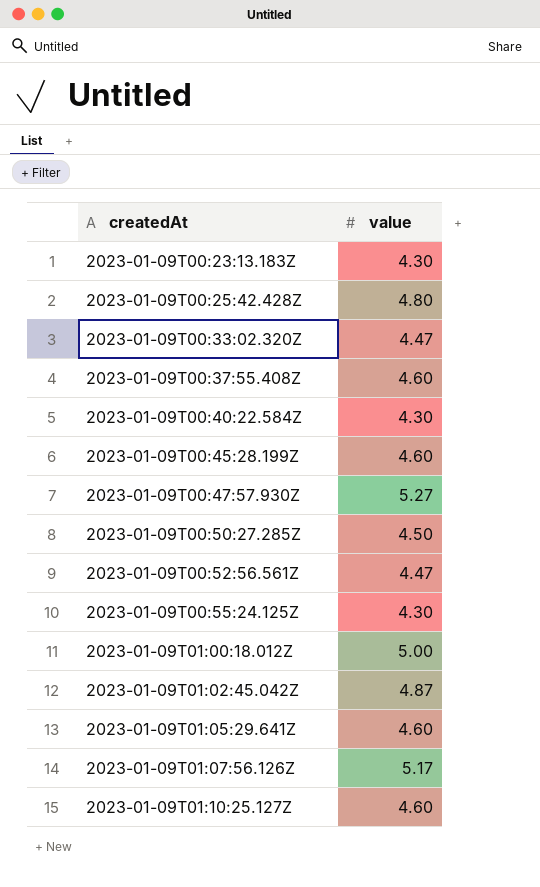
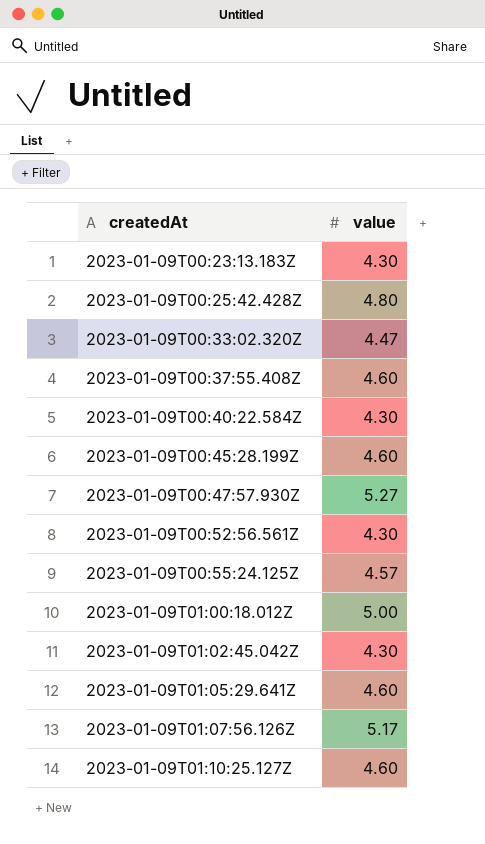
row 2023-01-09T00:50:27.285Z: 4.50 -> none
2023-01-09T00:52:56.561Z | value: 4.47 -> 4.30
2023-01-09T00:55:24.125Z | value: 4.30 -> 4.57
2023-01-09T01:02:45.042Z | value: 4.87 -> 4.30

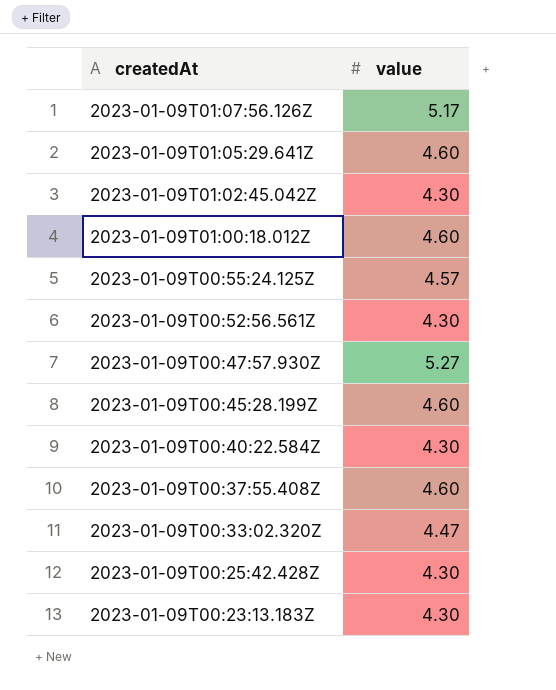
row order: createdAt ascending -> createdAt descending
row 2023-01-09T01:10:25.127Z: 4.60 -> none
2023-01-09T01:00:18.012Z | value: 5.00 -> 4.60
2023-01-09T00:25:42.428Z | value: 4.80 -> 4.30

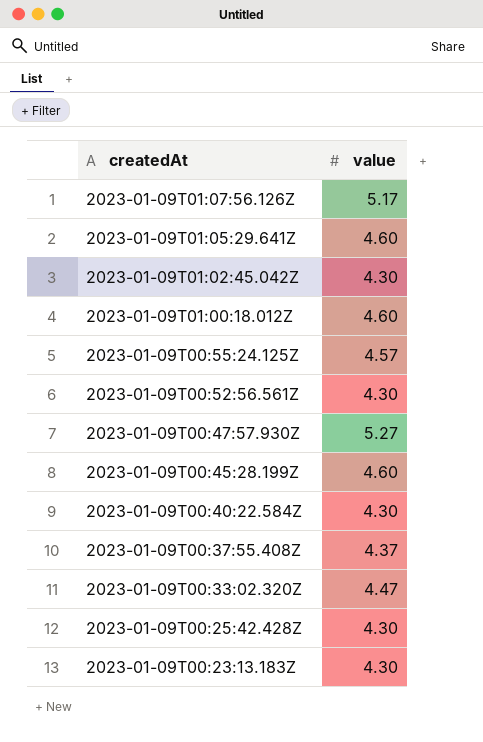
2023-01-09T00:37:55.408Z | value: 4.60 -> 4.37

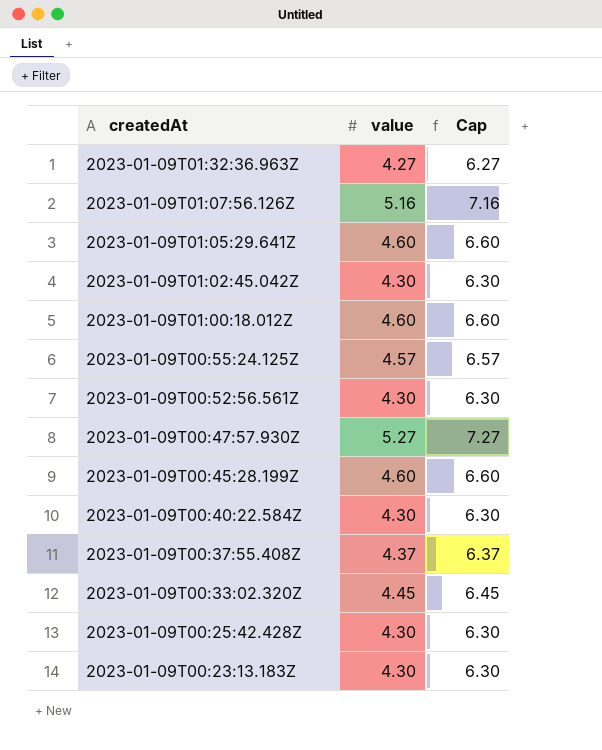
column Cap | formula: none -> [value] + 2
row 2023-01-09T01:32:36.963Z: none -> 4.27 | 6.27
2023-01-09T01:07:56.126Z | value: 5.17 -> 5.16
2023-01-09T00:33:02.320Z | value: 4.47 -> 4.45

